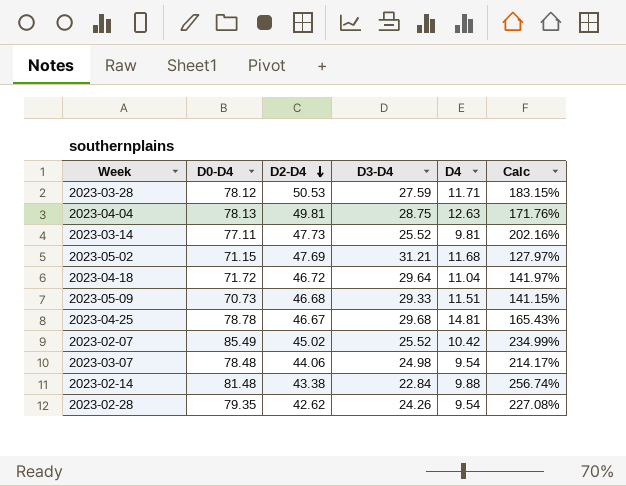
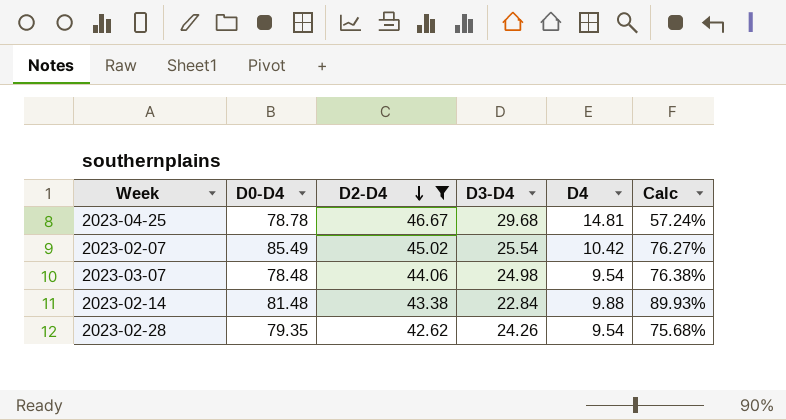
filter: none -> D2-D4 <= 46.67
column Calc | formula: ([D0-D4] - [D3-D4]) / [D3-D4] -> ([D2-D4] - [D3-D4]) / [D3-D4]
2023-02-07 | D3-D4: 25.52 -> 25.54

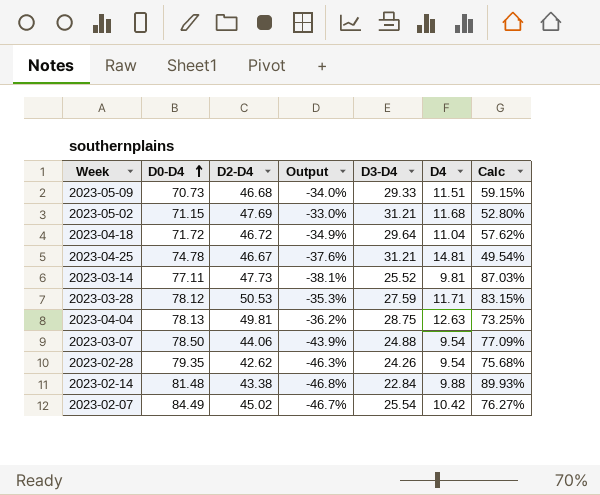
filter: D2-D4 <= 46.67 -> none
row order: D2-D4 descending -> D0-D4 ascending
column Output | formula: none -> ([D2-D4] - [D0-D4]) / [D0-D4]
2023-04-25 | D0-D4: 78.78 -> 74.78
2023-04-25 | D3-D4: 29.68 -> 31.21
2023-04-25 | Calc: 57.24% -> 49.54%
2023-03-07 | D0-D4: 78.48 -> 78.50
2023-03-07 | D3-D4: 24.98 -> 24.88
2023-03-07 | Calc: 76.38% -> 77.09%
2023-02-07 | D0-D4: 85.49 -> 84.49

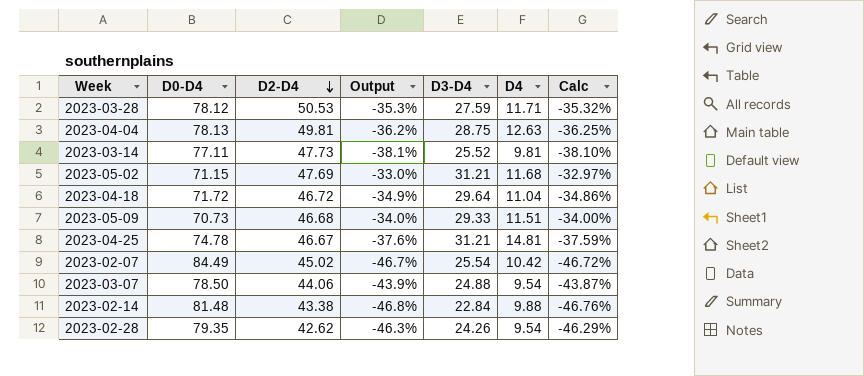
row order: D0-D4 ascending -> D2-D4 descending
column Calc | formula: ([D2-D4] - [D3-D4]) / [D3-D4] -> ([D2-D4] - [D0-D4]) / [D0-D4]

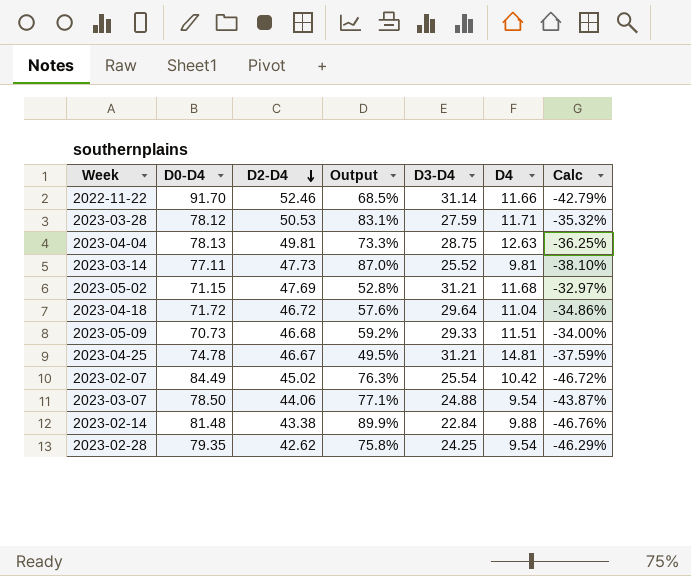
column Output | formula: ([D2-D4] - [D0-D4]) / [D0-D4] -> ([D2-D4] - [D3-D4]) / [D3-D4]
row 2022-11-22: none -> 91.70 | 52.46 | 68.5% | 31.14 | 11.66 | -42.79%
2023-02-28 | D3-D4: 24.26 -> 24.25

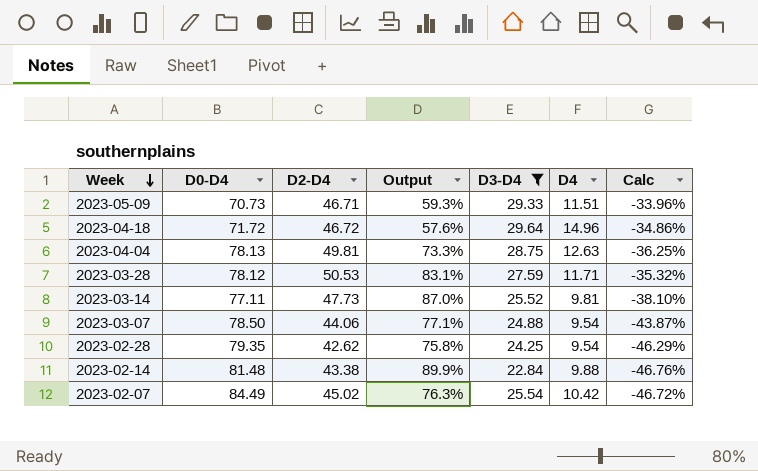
filter: none -> D3-D4 <= 29.64
row order: D2-D4 descending -> Week descending
2023-05-09 | D2-D4: 46.68 -> 46.71
2023-05-09 | Output: 59.2% -> 59.3%
2023-05-09 | Calc: -34.00% -> -33.96%
2023-04-18 | D4: 11.04 -> 14.96

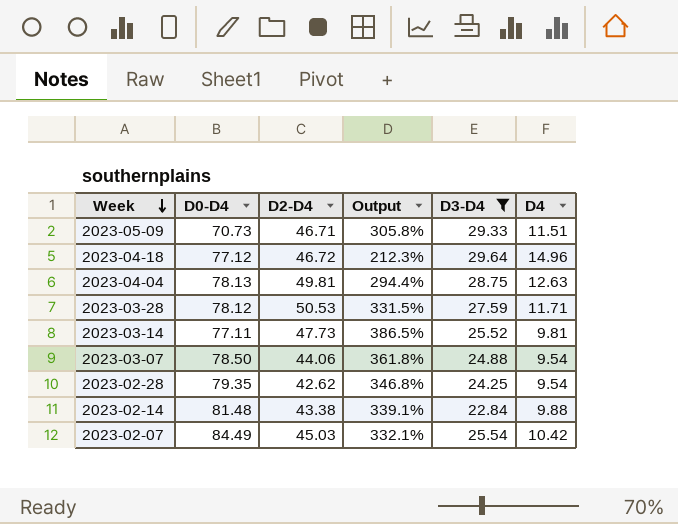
column Calc | formula: ([D2-D4] - [D0-D4]) / [D0-D4] -> none
column Output | formula: ([D2-D4] - [D3-D4]) / [D3-D4] -> ([D2-D4] - [D4]) / [D4]
2023-04-18 | D0-D4: 71.72 -> 77.12
2023-02-07 | D2-D4: 45.02 -> 45.03

